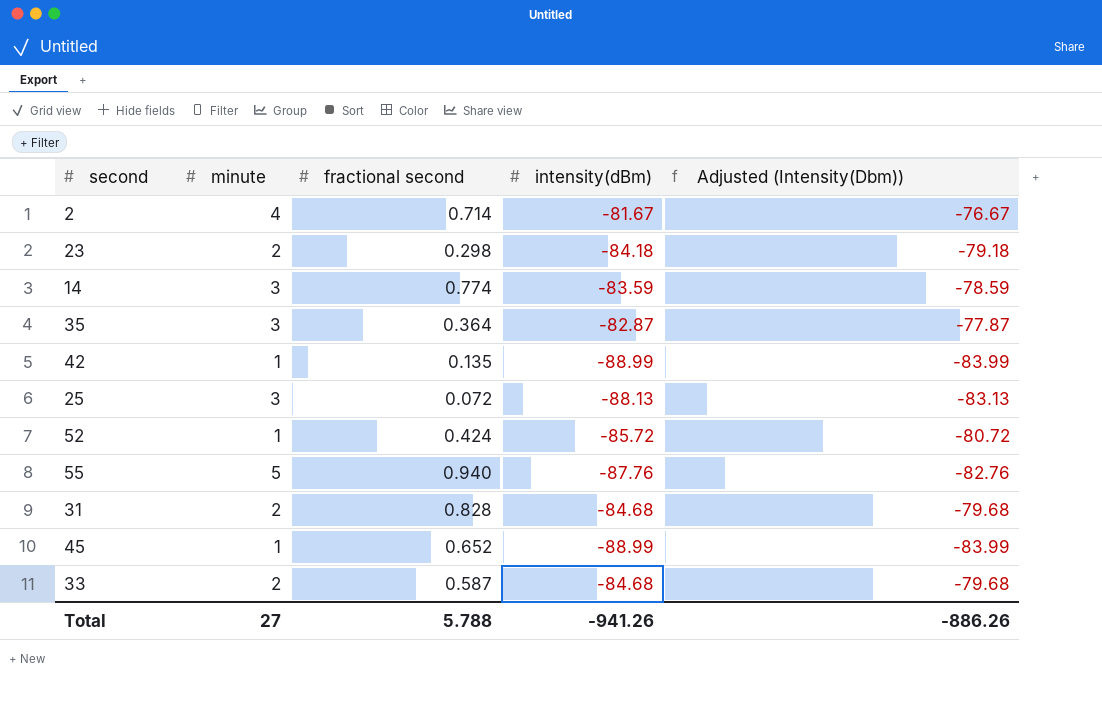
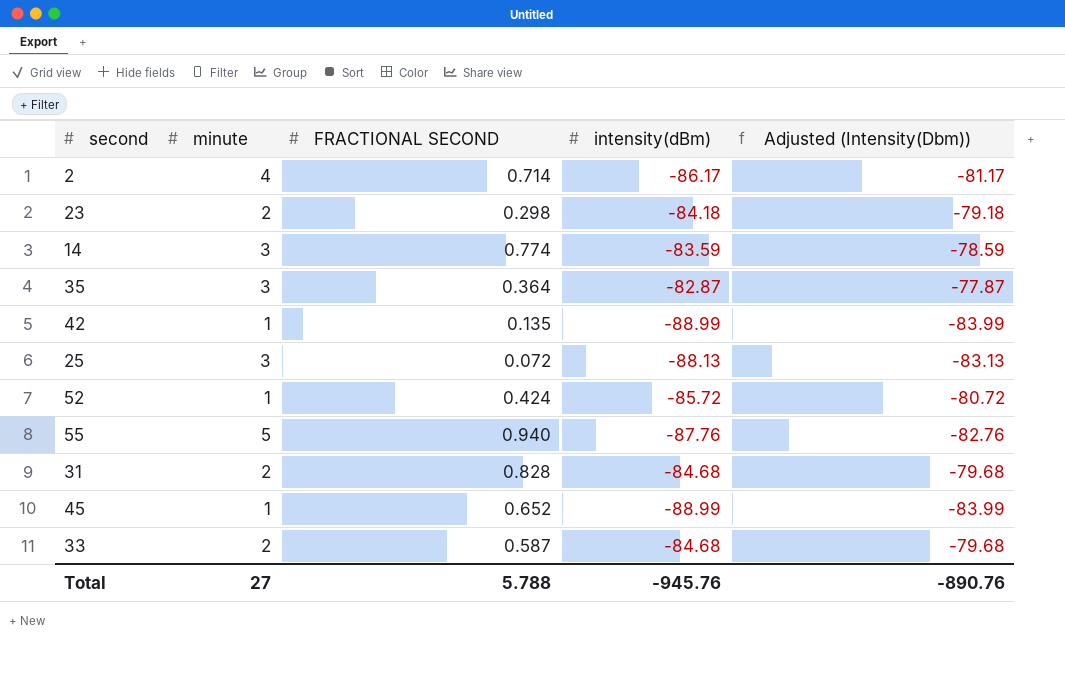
column name: fractional second -> FRACTIONAL SECOND
2 | intensity(dBm): -81.67 -> -86.17
2 | Adjusted (Intensity(Dbm)): -76.67 -> -81.17
Total | intensity(dBm): -941.26 -> -945.76
Total | Adjusted (Intensity(Dbm)): -886.26 -> -890.76

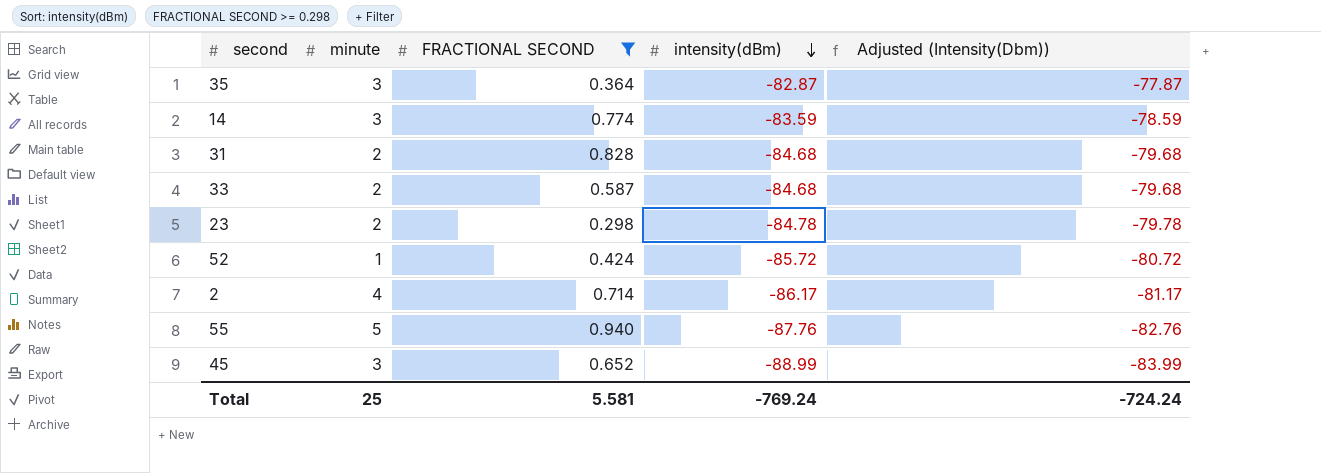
filter: none -> FRACTIONAL SECOND >= 0.298
row order: none -> intensity(dBm) descending
23 | intensity(dBm): -84.18 -> -84.78
23 | Adjusted (Intensity(Dbm)): -79.18 -> -79.78
45 | minute: 1 -> 3
Total | minute: 27 -> 25
Total | FRACTIONAL SECOND: 5.788 -> 5.581
Total | intensity(dBm): -945.76 -> -769.24
Total | Adjusted (Intensity(Dbm)): -890.76 -> -724.24

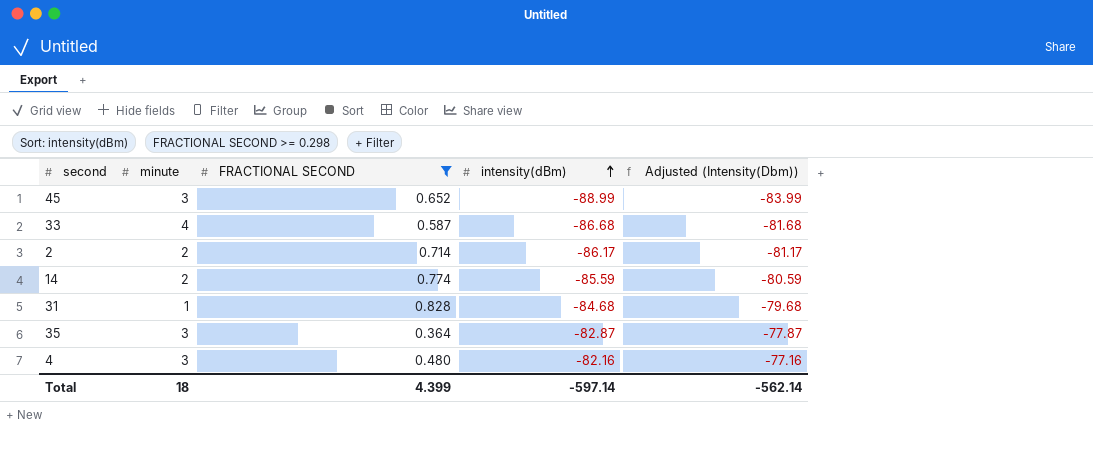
row order: intensity(dBm) descending -> intensity(dBm) ascending
row 23: 2 | 0.298 | -84.78 | -79.78 -> none
row 52: 1 | 0.424 | -85.72 | -80.72 -> none
row 55: 5 | 0.940 | -87.76 | -82.76 -> none
33 | minute: 2 -> 4
33 | intensity(dBm): -84.68 -> -86.68
33 | Adjusted (Intensity(Dbm)): -79.68 -> -81.68
2 | minute: 4 -> 2
14 | minute: 3 -> 2
14 | intensity(dBm): -83.59 -> -85.59
14 | Adjusted (Intensity(Dbm)): -78.59 -> -80.59
31 | minute: 2 -> 1
row 4: none -> 3 | 0.480 | -82.16 | -77.16
Total | minute: 25 -> 18
Total | FRACTIONAL SECOND: 5.581 -> 4.399
Total | intensity(dBm): -769.24 -> -597.14
Total | Adjusted (Intensity(Dbm)): -724.24 -> -562.14

